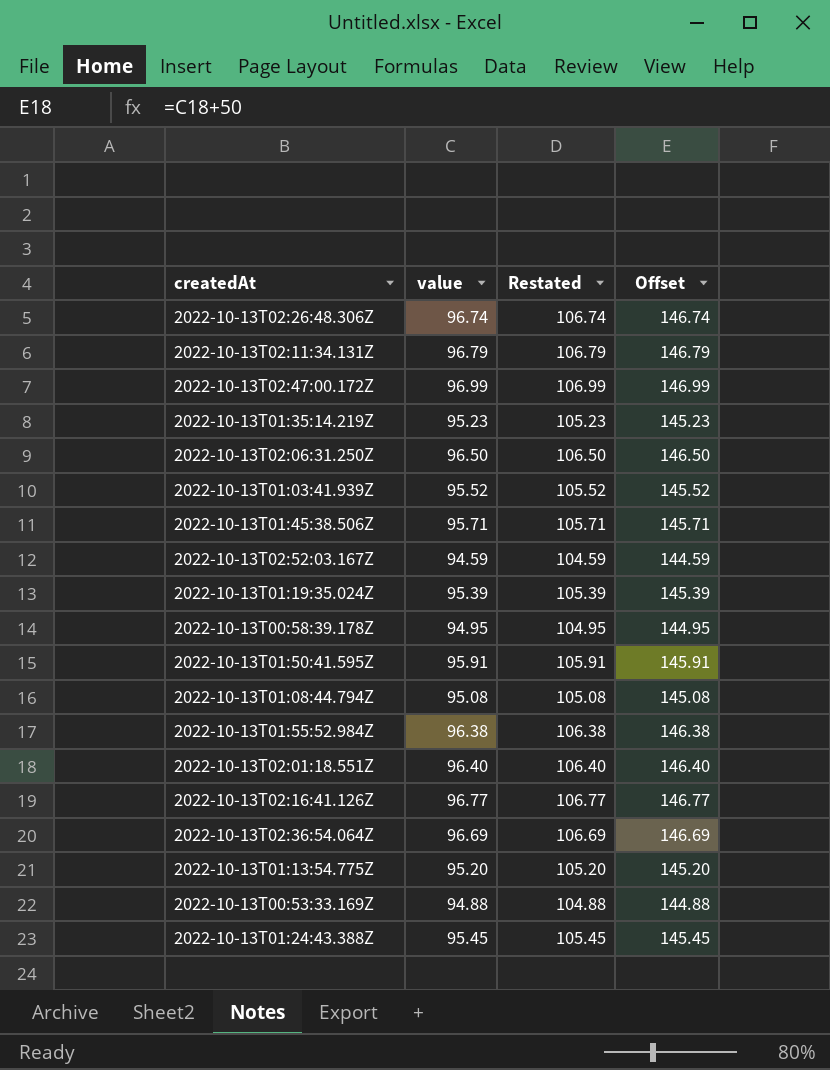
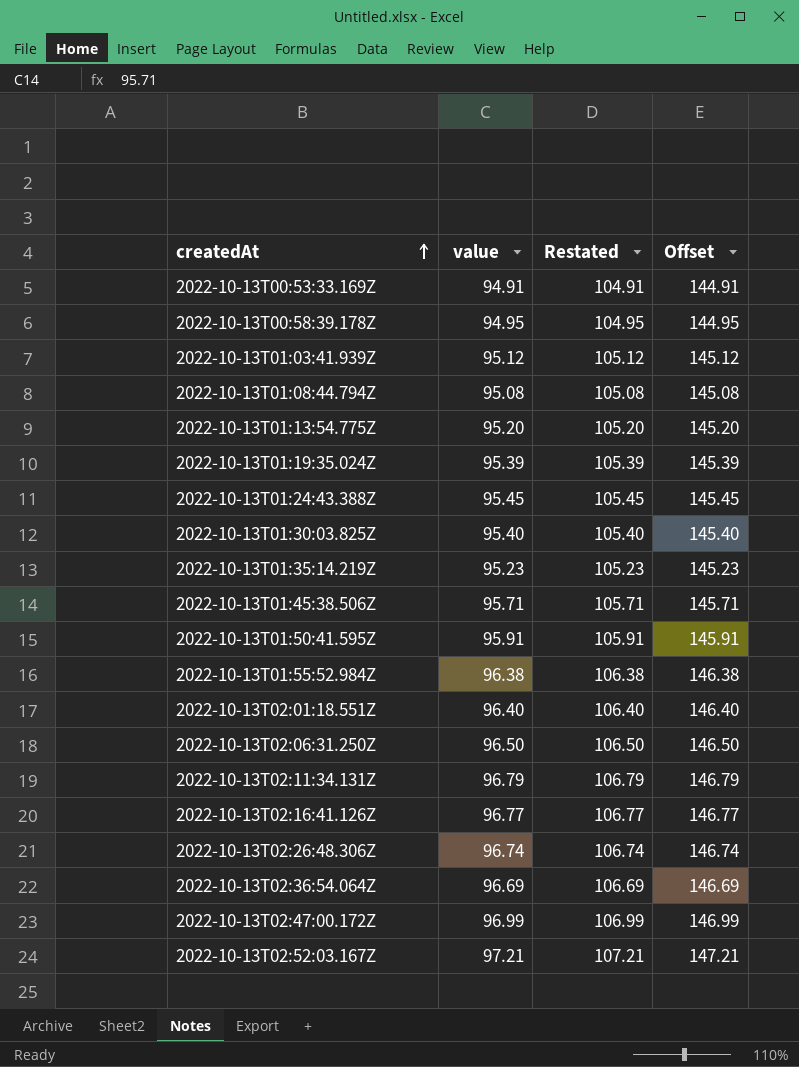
row order: none -> createdAt ascending
2022-10-13T00:53:33.169Z | value: 94.88 -> 94.91
2022-10-13T00:53:33.169Z | Restated: 104.88 -> 104.91
2022-10-13T00:53:33.169Z | Offset: 144.88 -> 144.91
2022-10-13T01:03:41.939Z | value: 95.52 -> 95.12
2022-10-13T01:03:41.939Z | Restated: 105.52 -> 105.12
2022-10-13T01:03:41.939Z | Offset: 145.52 -> 145.12
row 2022-10-13T01:30:03.825Z: none -> 95.40 | 105.40 | 145.40
2022-10-13T02:52:03.167Z | value: 94.59 -> 97.21
2022-10-13T02:52:03.167Z | Restated: 104.59 -> 107.21
2022-10-13T02:52:03.167Z | Offset: 144.59 -> 147.21

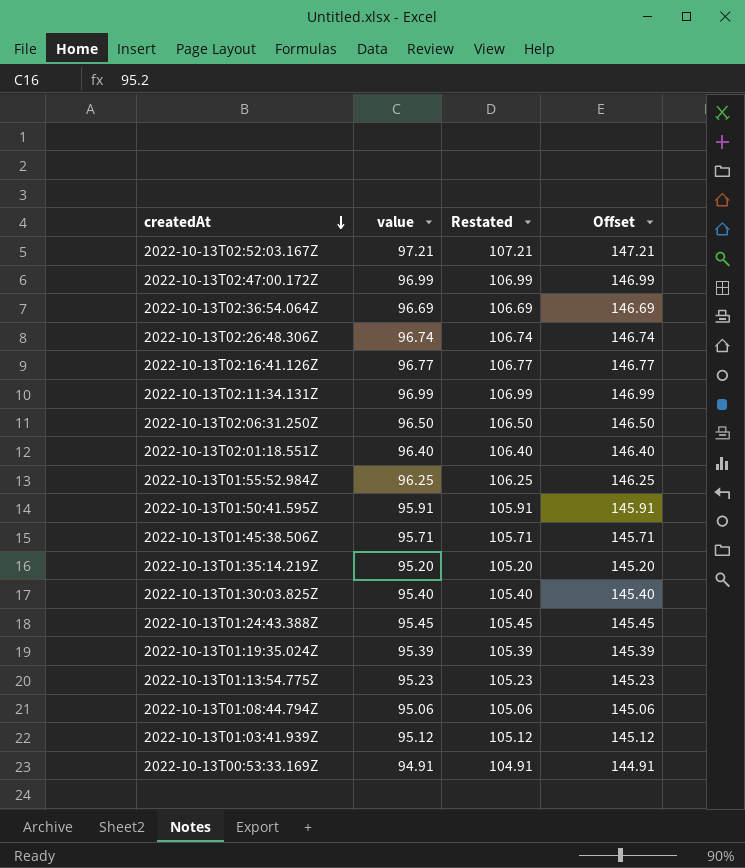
row order: createdAt ascending -> createdAt descending
row 2022-10-13T00:58:39.178Z: 94.95 | 104.95 | 144.95 -> none
2022-10-13T02:11:34.131Z | value: 96.79 -> 96.99
2022-10-13T02:11:34.131Z | Restated: 106.79 -> 106.99
2022-10-13T02:11:34.131Z | Offset: 146.79 -> 146.99
2022-10-13T01:55:52.984Z | value: 96.38 -> 96.25
2022-10-13T01:55:52.984Z | Restated: 106.38 -> 106.25
2022-10-13T01:55:52.984Z | Offset: 146.38 -> 146.25
2022-10-13T01:35:14.219Z | value: 95.23 -> 95.20
2022-10-13T01:35:14.219Z | Restated: 105.23 -> 105.20
2022-10-13T01:35:14.219Z | Offset: 145.23 -> 145.20
2022-10-13T01:13:54.775Z | value: 95.20 -> 95.23
2022-10-13T01:13:54.775Z | Restated: 105.20 -> 105.23
2022-10-13T01:13:54.775Z | Offset: 145.20 -> 145.23
2022-10-13T01:08:44.794Z | value: 95.08 -> 95.06
2022-10-13T01:08:44.794Z | Restated: 105.08 -> 105.06
2022-10-13T01:08:44.794Z | Offset: 145.08 -> 145.06

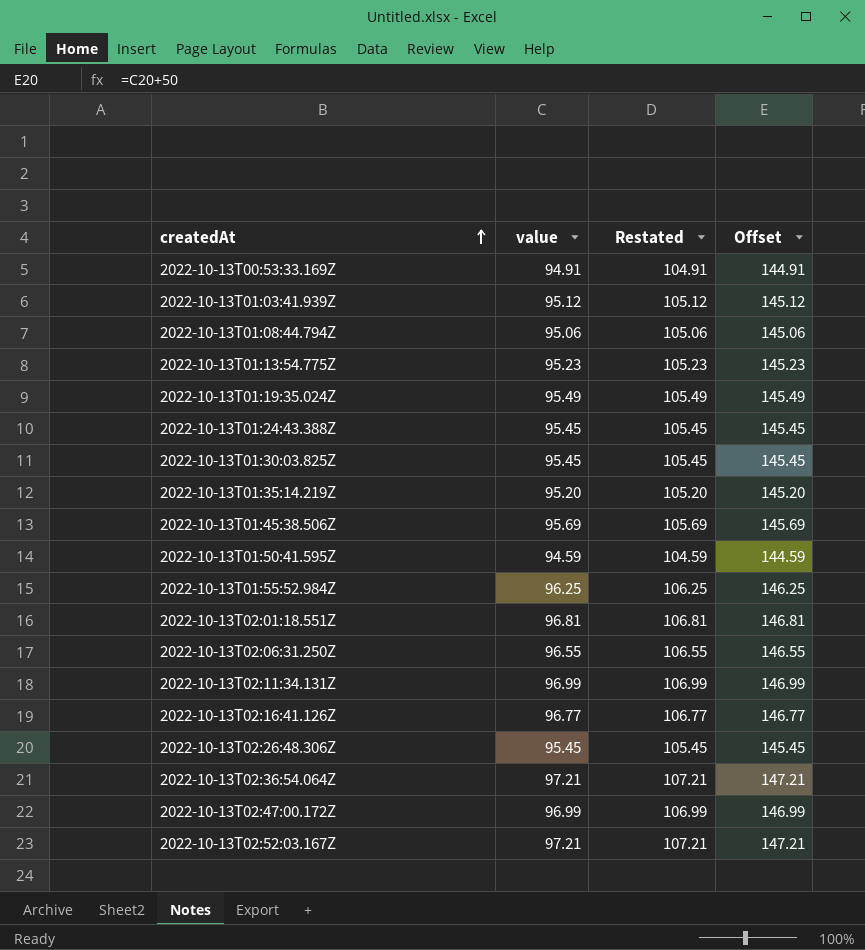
row order: createdAt descending -> createdAt ascending
2022-10-13T01:19:35.024Z | value: 95.39 -> 95.49
2022-10-13T01:19:35.024Z | Restated: 105.39 -> 105.49
2022-10-13T01:19:35.024Z | Offset: 145.39 -> 145.49
2022-10-13T01:30:03.825Z | value: 95.40 -> 95.45
2022-10-13T01:30:03.825Z | Restated: 105.40 -> 105.45
2022-10-13T01:30:03.825Z | Offset: 145.40 -> 145.45
2022-10-13T01:45:38.506Z | value: 95.71 -> 95.69
2022-10-13T01:45:38.506Z | Restated: 105.71 -> 105.69
2022-10-13T01:45:38.506Z | Offset: 145.71 -> 145.69
2022-10-13T01:50:41.595Z | value: 95.91 -> 94.59
2022-10-13T01:50:41.595Z | Restated: 105.91 -> 104.59
2022-10-13T01:50:41.595Z | Offset: 145.91 -> 144.59
2022-10-13T02:01:18.551Z | value: 96.40 -> 96.81
2022-10-13T02:01:18.551Z | Restated: 106.40 -> 106.81
2022-10-13T02:01:18.551Z | Offset: 146.40 -> 146.81
2022-10-13T02:06:31.250Z | value: 96.50 -> 96.55
2022-10-13T02:06:31.250Z | Restated: 106.50 -> 106.55
2022-10-13T02:06:31.250Z | Offset: 146.50 -> 146.55
2022-10-13T02:26:48.306Z | value: 96.74 -> 95.45
2022-10-13T02:26:48.306Z | Restated: 106.74 -> 105.45
2022-10-13T02:26:48.306Z | Offset: 146.74 -> 145.45
2022-10-13T02:36:54.064Z | value: 96.69 -> 97.21
2022-10-13T02:36:54.064Z | Restated: 106.69 -> 107.21
2022-10-13T02:36:54.064Z | Offset: 146.69 -> 147.21

